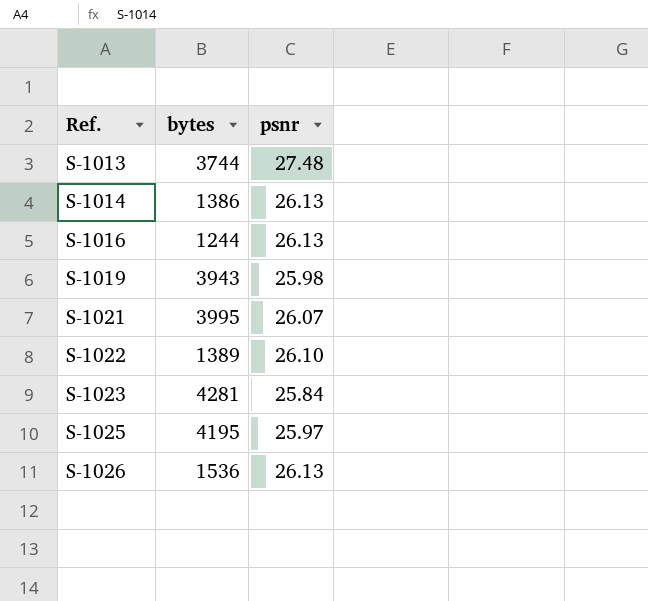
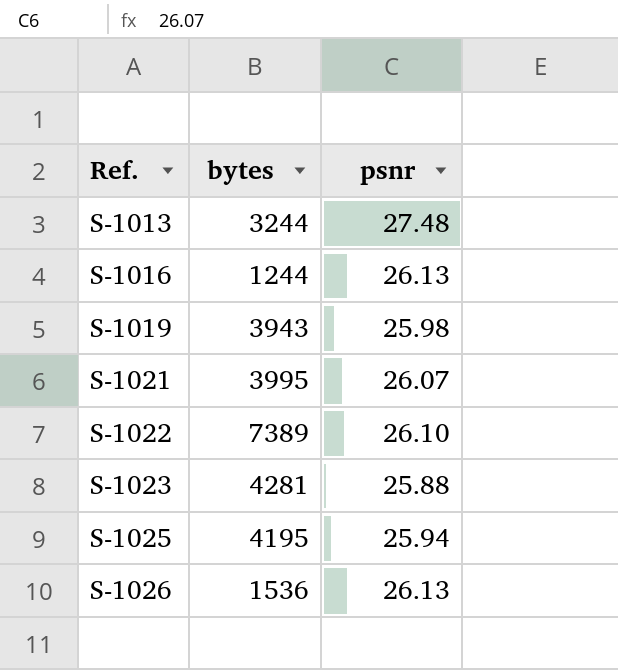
row S-1014: 1386 | 26.13 -> none
S-1013 | bytes: 3744 -> 3244
S-1022 | bytes: 1389 -> 7389
S-1023 | psnr: 25.84 -> 25.88
S-1025 | psnr: 25.97 -> 25.94

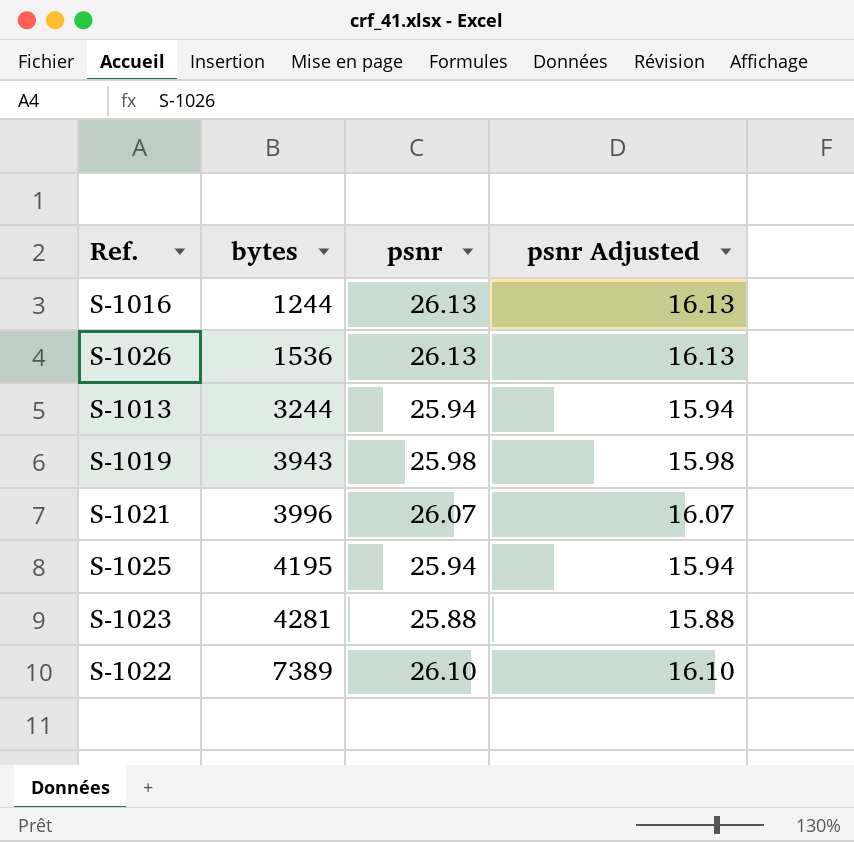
row order: Ref. ascending -> bytes ascending
column psnr Adjusted | formula: none -> [psnr] - 10
S-1013 | psnr: 27.48 -> 25.94
S-1021 | bytes: 3995 -> 3996

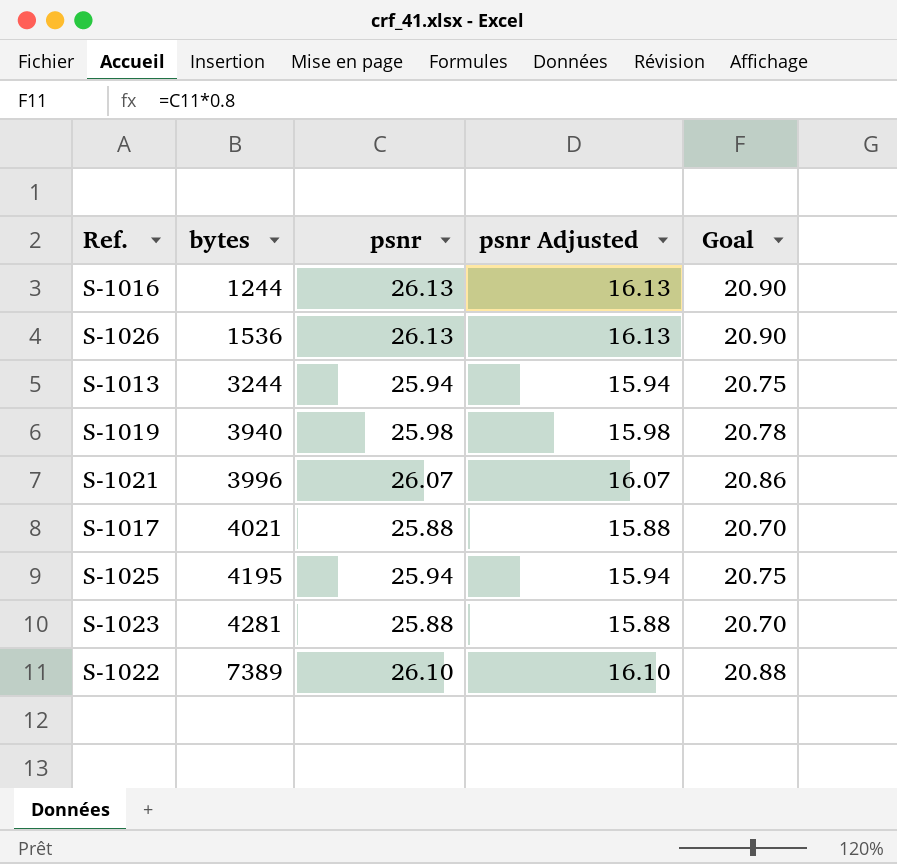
column Goal | formula: none -> [psnr] * 0.8
S-1019 | bytes: 3943 -> 3940
row S-1017: none -> 4021 | 25.88 | 15.88 | 20.70

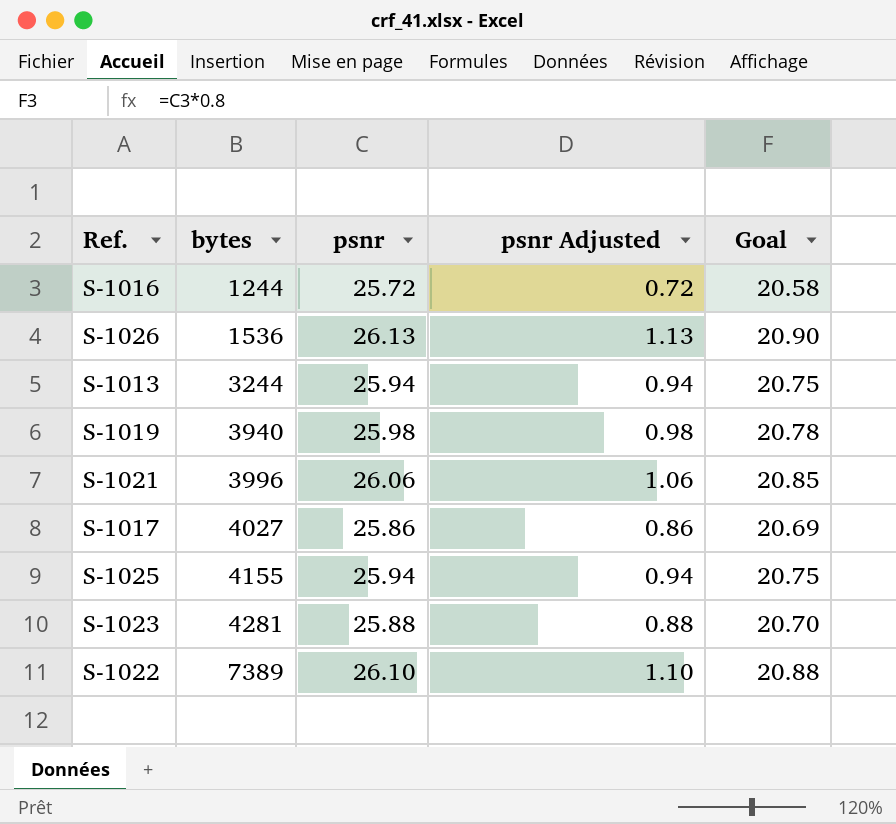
column psnr Adjusted | formula: [psnr] - 10 -> [psnr] - 25
S-1016 | psnr: 26.13 -> 25.72
S-1016 | Goal: 20.90 -> 20.58
S-1021 | psnr: 26.07 -> 26.06
S-1021 | Goal: 20.86 -> 20.85
S-1017 | bytes: 4021 -> 4027
S-1017 | psnr: 25.88 -> 25.86
S-1017 | Goal: 20.70 -> 20.69
S-1025 | bytes: 4195 -> 4155

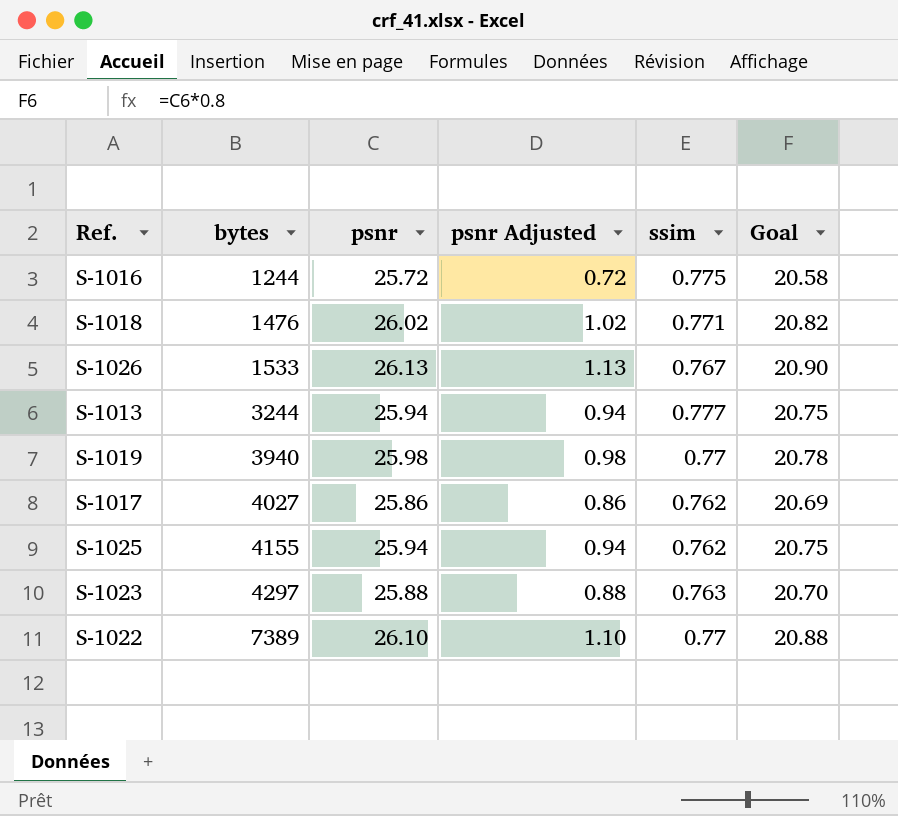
column ssim | position: none -> 5
row S-1021: 3996 | 26.06 | 1.06 | 20.85 -> none
row S-1018: none -> 1476 | 26.02 | 1.02 | 0.771 | 20.82
S-1026 | bytes: 1536 -> 1533
S-1023 | bytes: 4281 -> 4297

